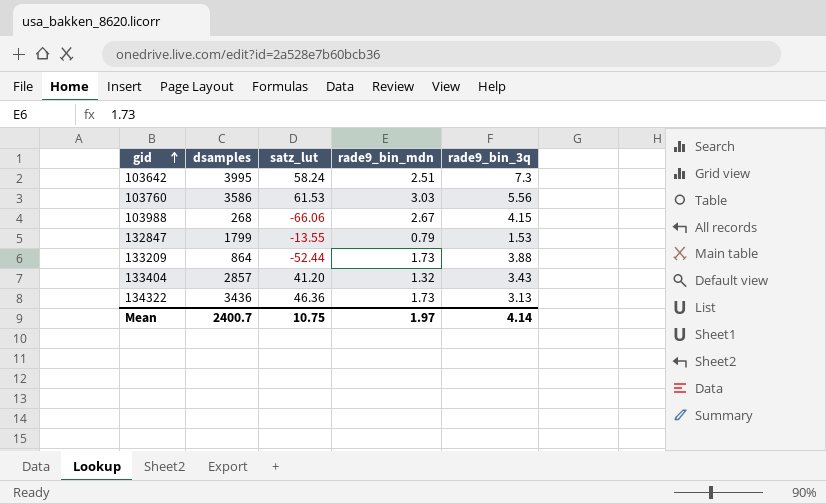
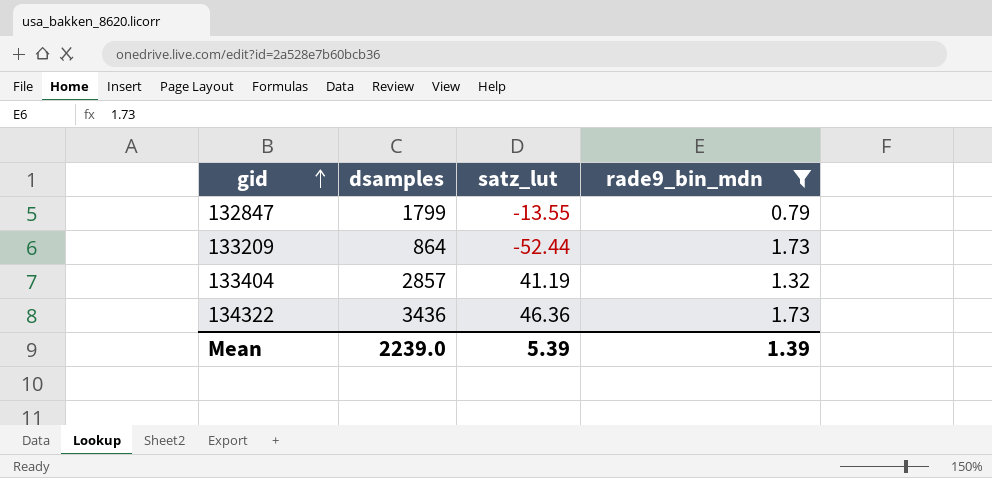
filter: none -> rade9_bin_mdn <= 1.73
column rade9_bin_3q | position: 5 -> none
133404 | satz_lut: 41.20 -> 41.19
Mean | dsamples: 2400.7 -> 2239.0
Mean | satz_lut: 10.75 -> 5.39
Mean | rade9_bin_mdn: 1.97 -> 1.39

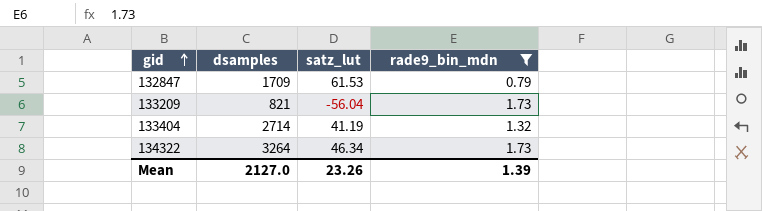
132847 | dsamples: 1799 -> 1709
132847 | satz_lut: -13.55 -> 61.53
133209 | dsamples: 864 -> 821
133209 | satz_lut: -52.44 -> -56.04
133404 | dsamples: 2857 -> 2714
134322 | dsamples: 3436 -> 3264
134322 | satz_lut: 46.36 -> 46.34
Mean | dsamples: 2239.0 -> 2127.0
Mean | satz_lut: 5.39 -> 23.26

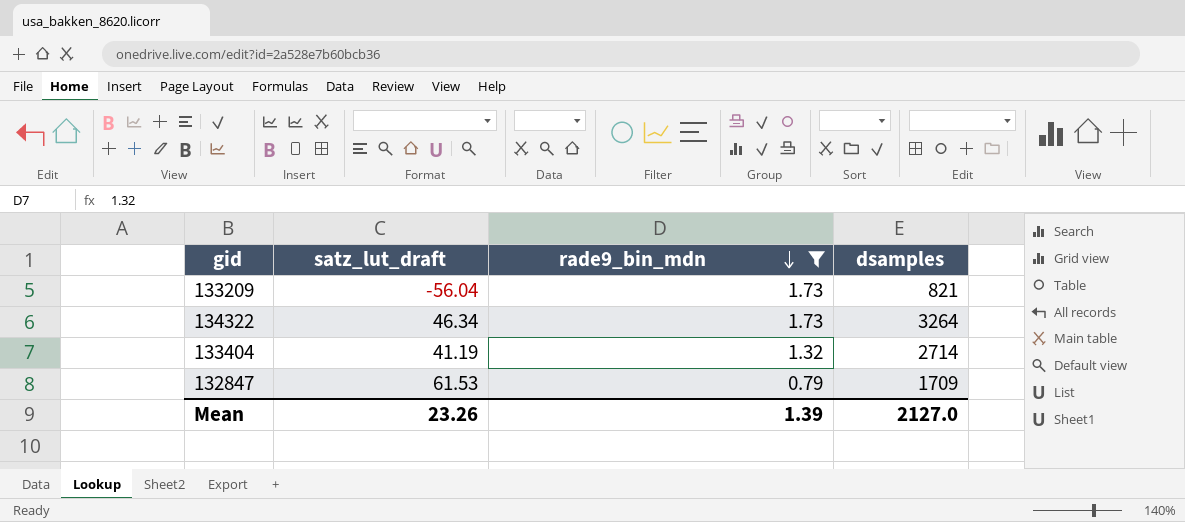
row order: gid ascending -> rade9_bin_mdn descending
column name: satz_lut -> satz_lut_draft
column dsamples | position: 2 -> 4

